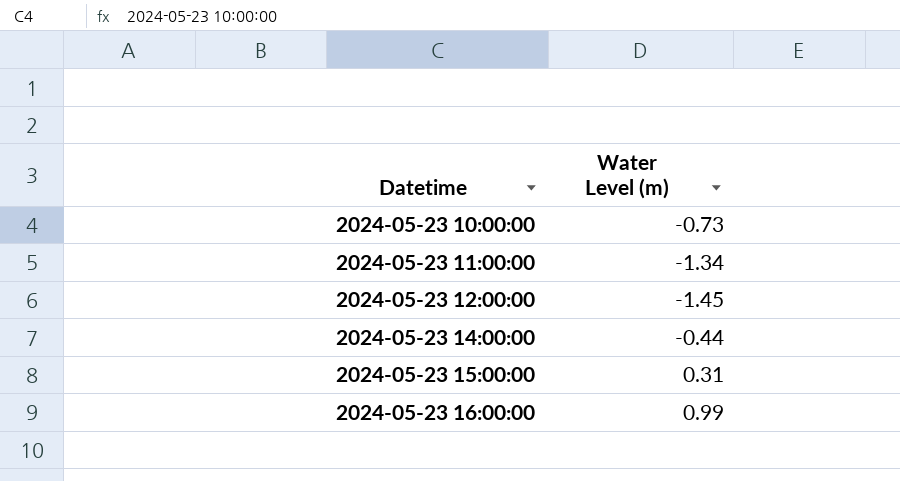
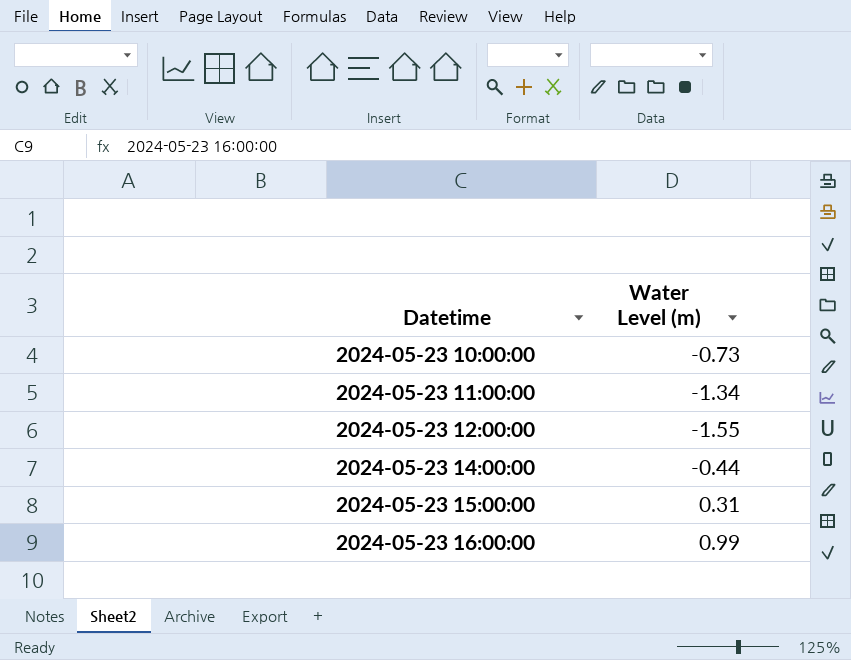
2024-05-23 12:00:00 | Water Level (m): -1.45 -> -1.55

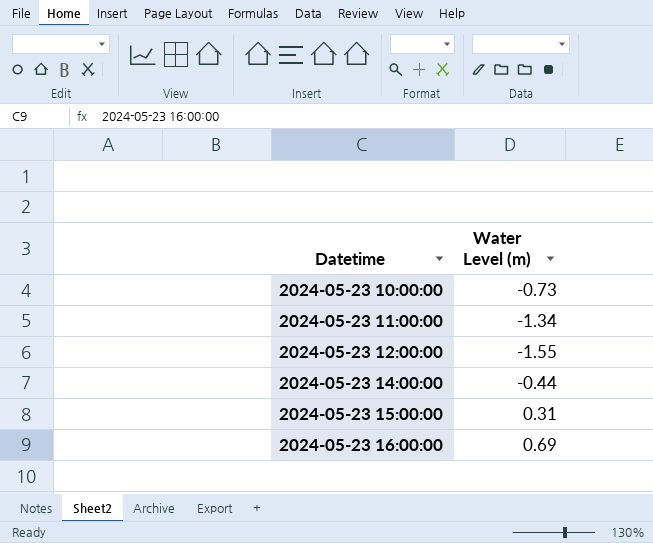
2024-05-23 16:00:00 | Water Level (m): 0.99 -> 0.69

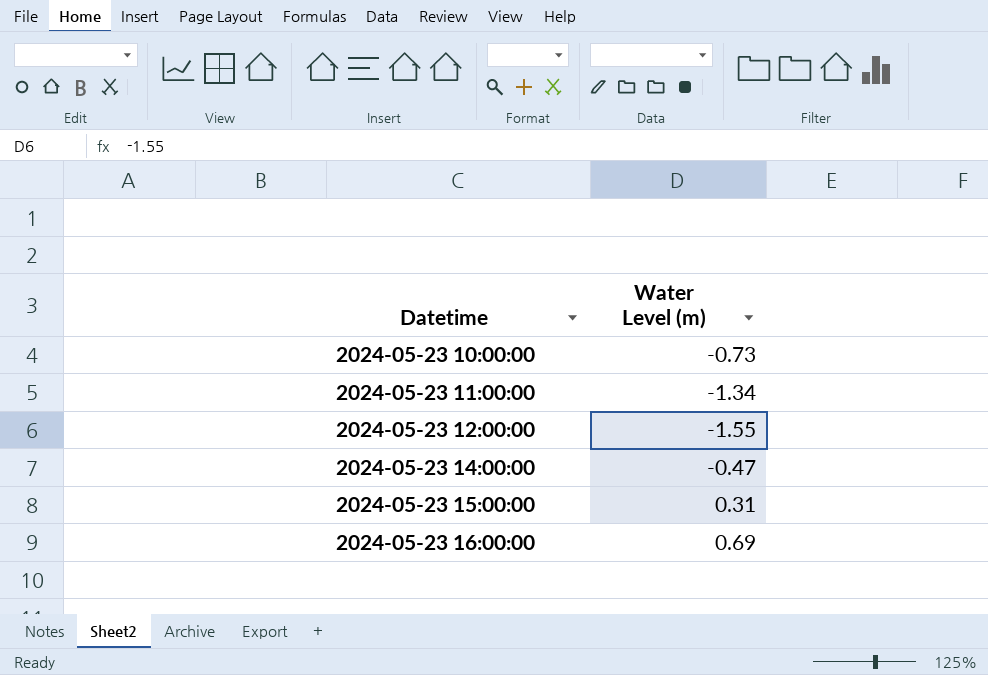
2024-05-23 14:00:00 | Water Level (m): -0.44 -> -0.47

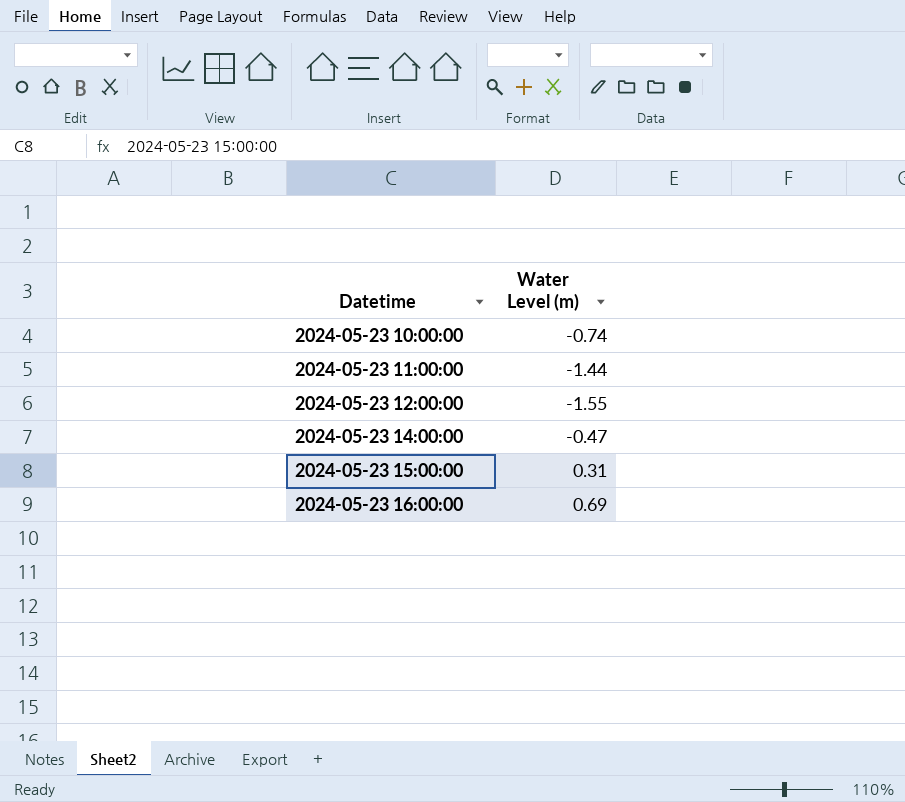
2024-05-23 10:00:00 | Water Level (m): -0.73 -> -0.74
2024-05-23 11:00:00 | Water Level (m): -1.34 -> -1.44

